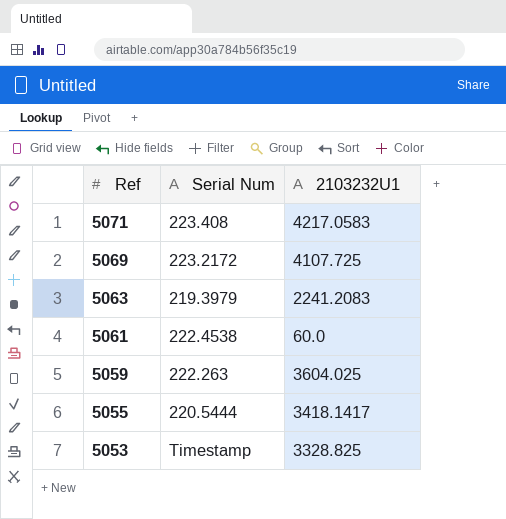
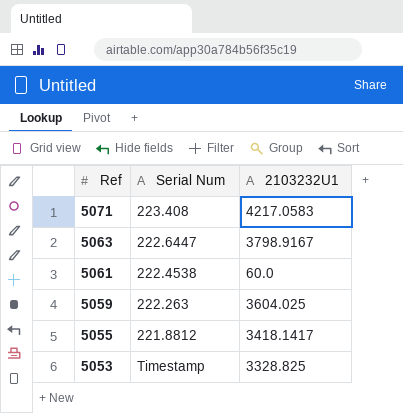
row 5069: 223.2172 | 4107.725 -> none
5063 | Serial Num: 219.3979 -> 222.6447
5063 | 2103232U1: 2241.2083 -> 3798.9167
5055 | Serial Num: 220.5444 -> 221.8812

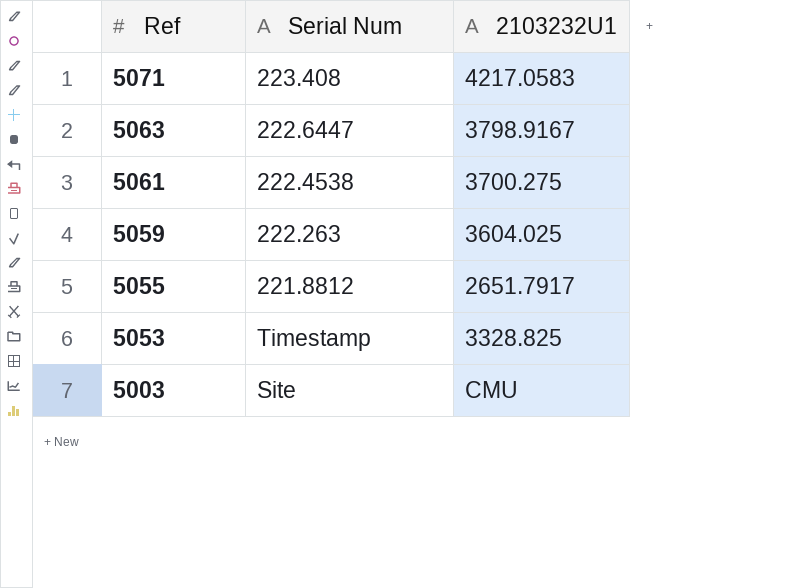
5061 | 2103232U1: 60.0 -> 3700.275
5055 | 2103232U1: 3418.1417 -> 2651.7917
row 5003: none -> Site | CMU

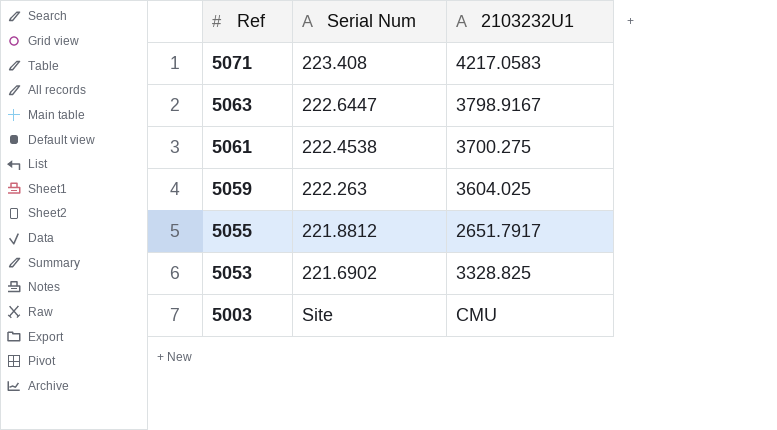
5053 | Serial Num: Timestamp -> 221.6902

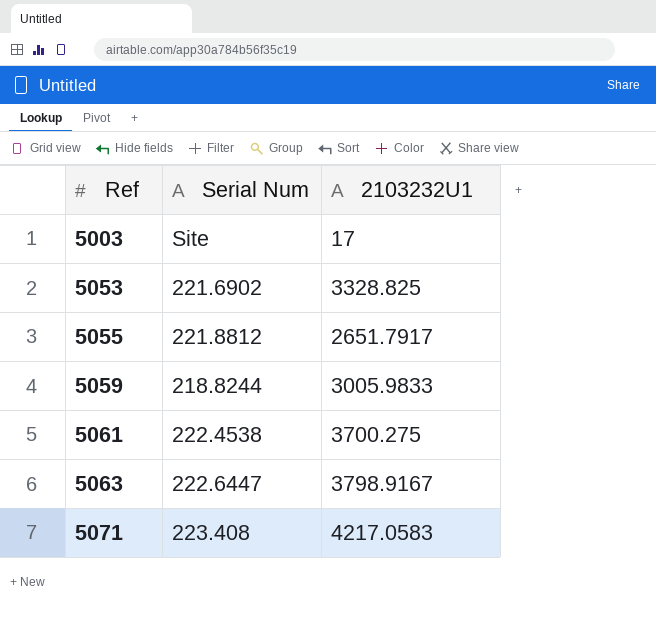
row order: Ref descending -> Ref ascending
5003 | 2103232U1: CMU -> 17
5059 | Serial Num: 222.263 -> 218.8244
5059 | 2103232U1: 3604.025 -> 3005.9833

